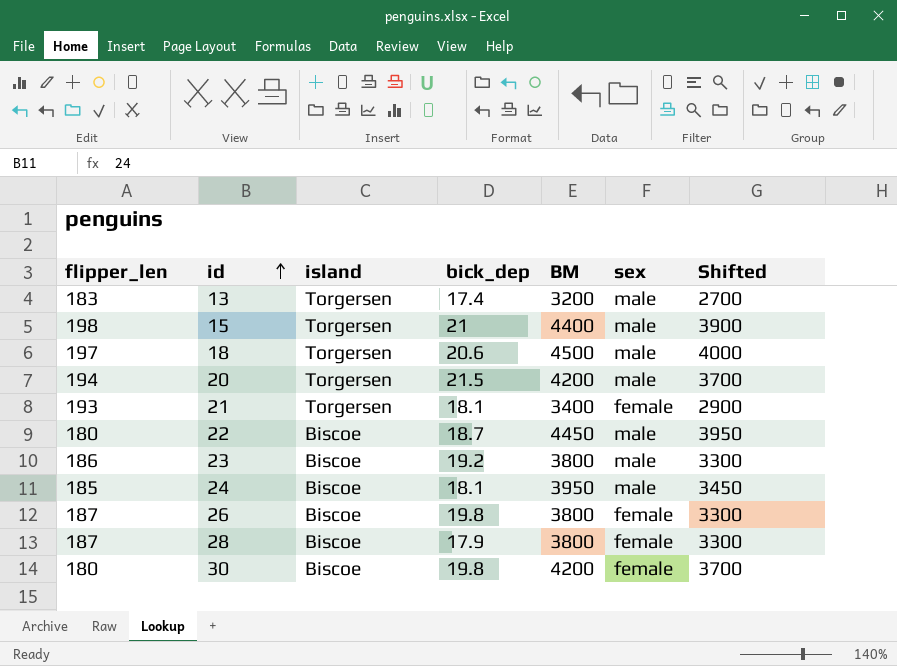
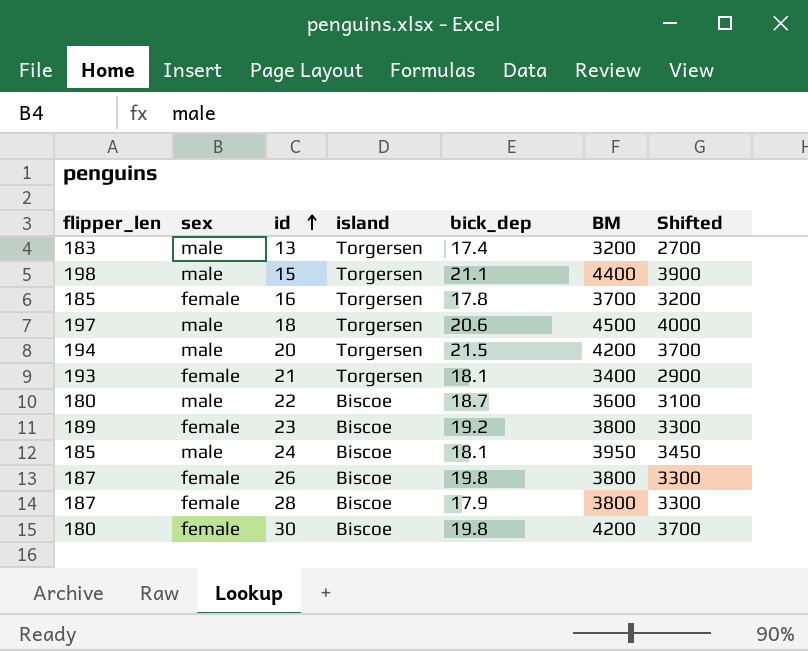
column sex | position: 6 -> 2
15 | bick_dep: 21 -> 21.1
row 16: none -> 185 | female | Torgersen | 17.8 | 3700 | 3200
22 | BM: 4450 -> 3600
22 | Shifted: 3950 -> 3100
23 | flipper_len: 186 -> 189
23 | sex: male -> female

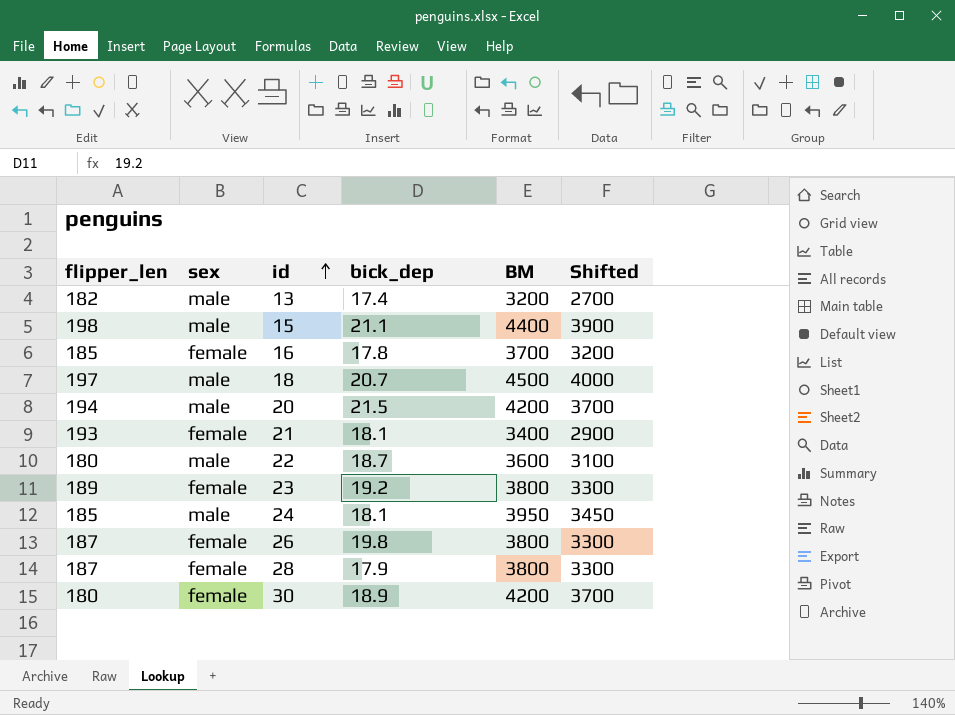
column island | position: 4 -> none
13 | flipper_len: 183 -> 182
18 | bick_dep: 20.6 -> 20.7
30 | bick_dep: 19.8 -> 18.9

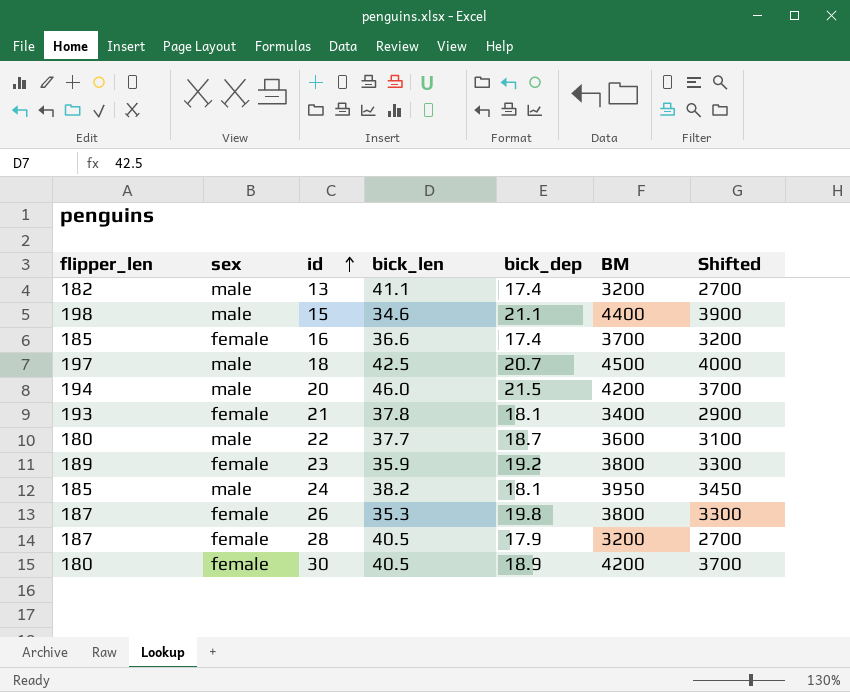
column bick_len | position: none -> 4
16 | bick_dep: 17.8 -> 17.4
28 | BM: 3800 -> 3200
28 | Shifted: 3300 -> 2700

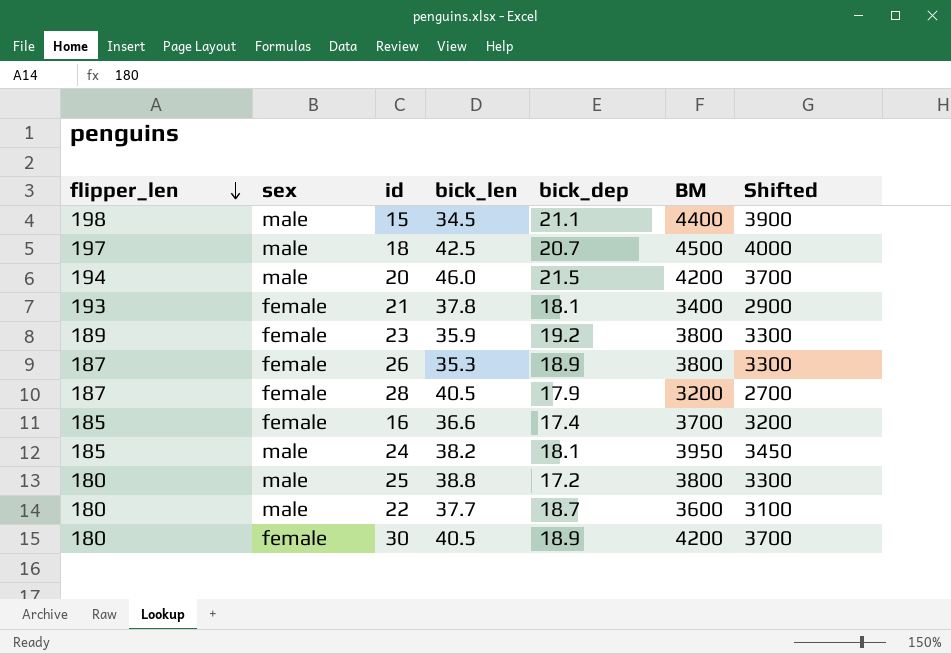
row order: id ascending -> flipper_len descending
row 13: 182 | male | 41.1 | 17.4 | 3200 | 2700 -> none
15 | bick_len: 34.6 -> 34.5
26 | bick_dep: 19.8 -> 18.9
row 25: none -> 180 | male | 38.8 | 17.2 | 3800 | 3300

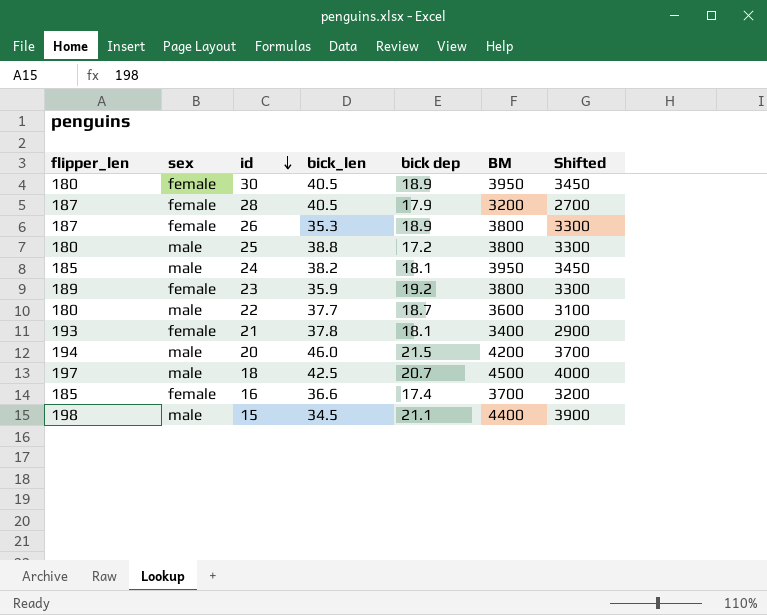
row order: flipper_len descending -> id descending
column name: bick_dep -> bick dep
30 | BM: 4200 -> 3950
30 | Shifted: 3700 -> 3450

